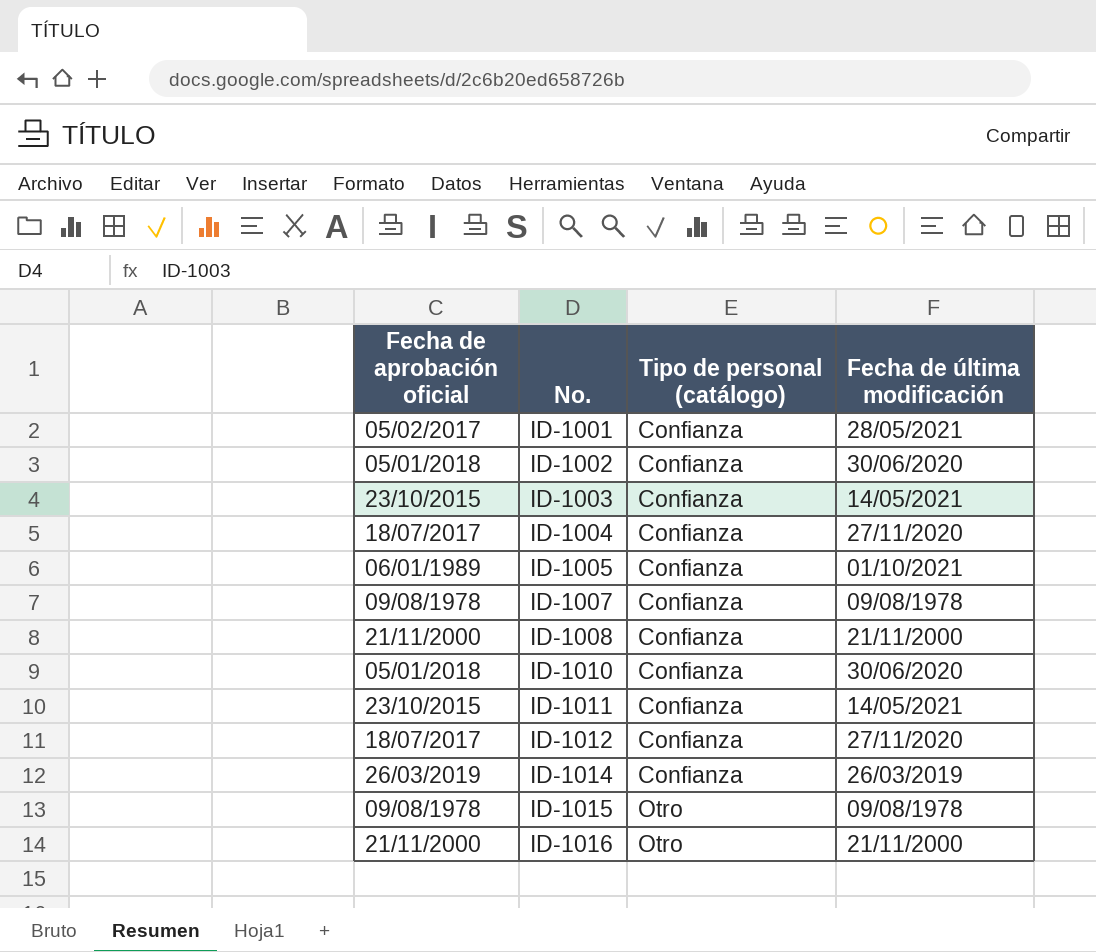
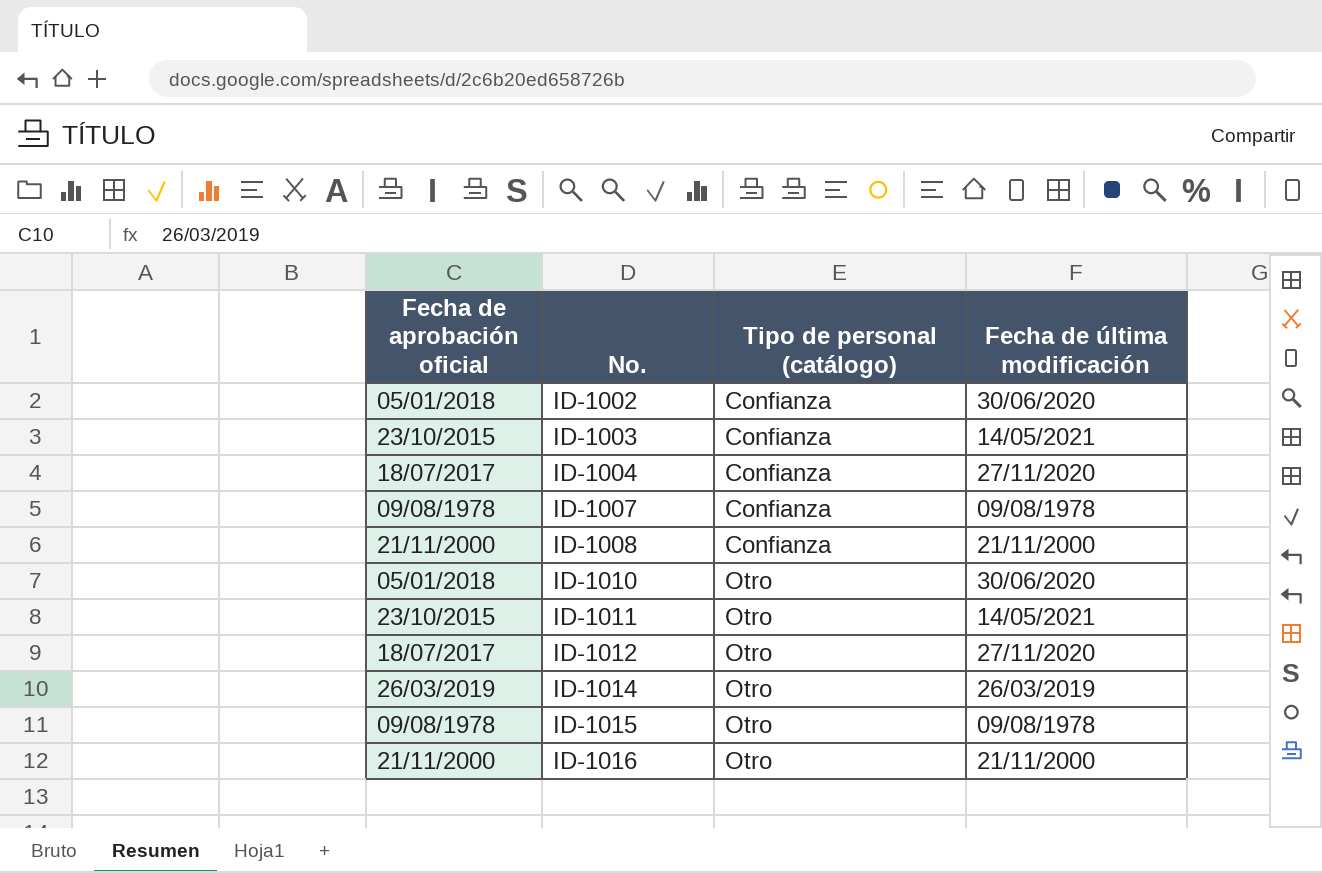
row ID-1001: 05/02/2017 | Confianza | 28/05/2021 -> none
row ID-1005: 06/01/1989 | Confianza | 01/10/2021 -> none
ID-1010 | Tipo de personal (catálogo): Confianza -> Otro
ID-1011 | Tipo de personal (catálogo): Confianza -> Otro
ID-1012 | Tipo de personal (catálogo): Confianza -> Otro
ID-1014 | Tipo de personal (catálogo): Confianza -> Otro

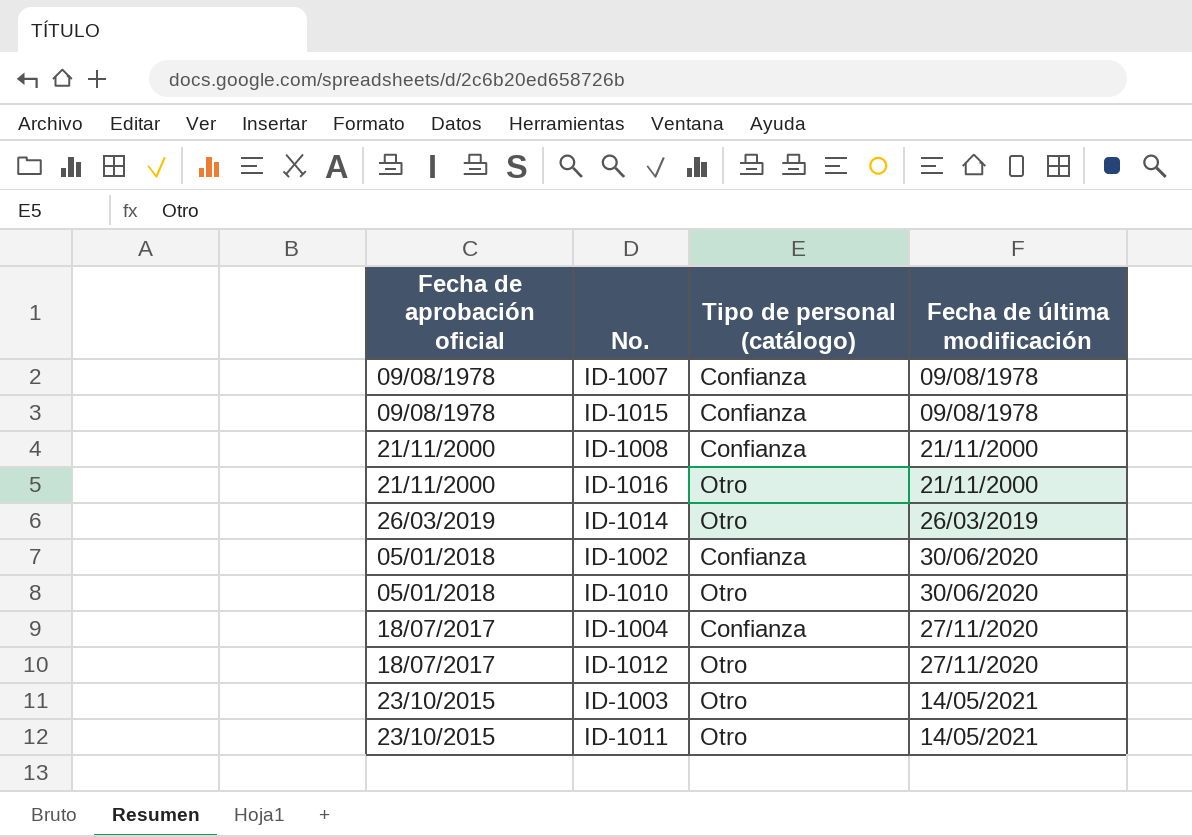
row order: No. ascending -> Fecha de última modificación ascending
ID-1015 | Tipo de personal (catálogo): Otro -> Confianza
ID-1003 | Tipo de personal (catálogo): Confianza -> Otro

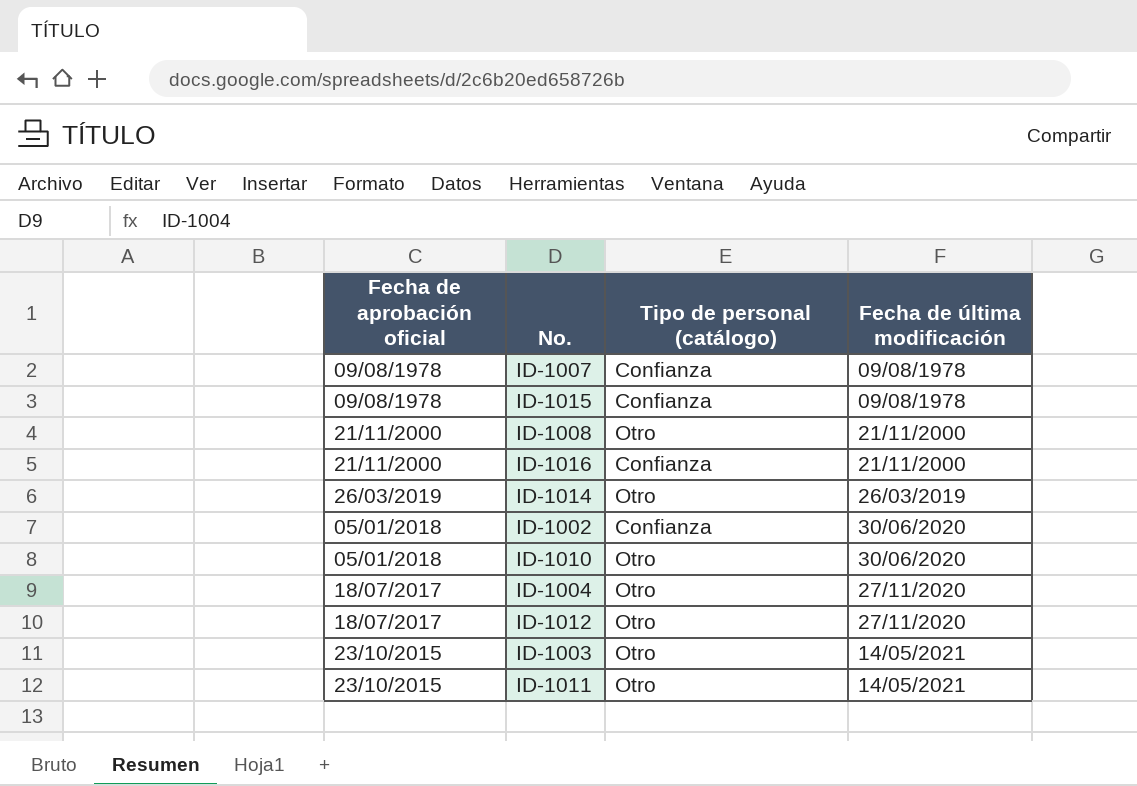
ID-1008 | Tipo de personal (catálogo): Confianza -> Otro
ID-1016 | Tipo de personal (catálogo): Otro -> Confianza
ID-1004 | Tipo de personal (catálogo): Confianza -> Otro

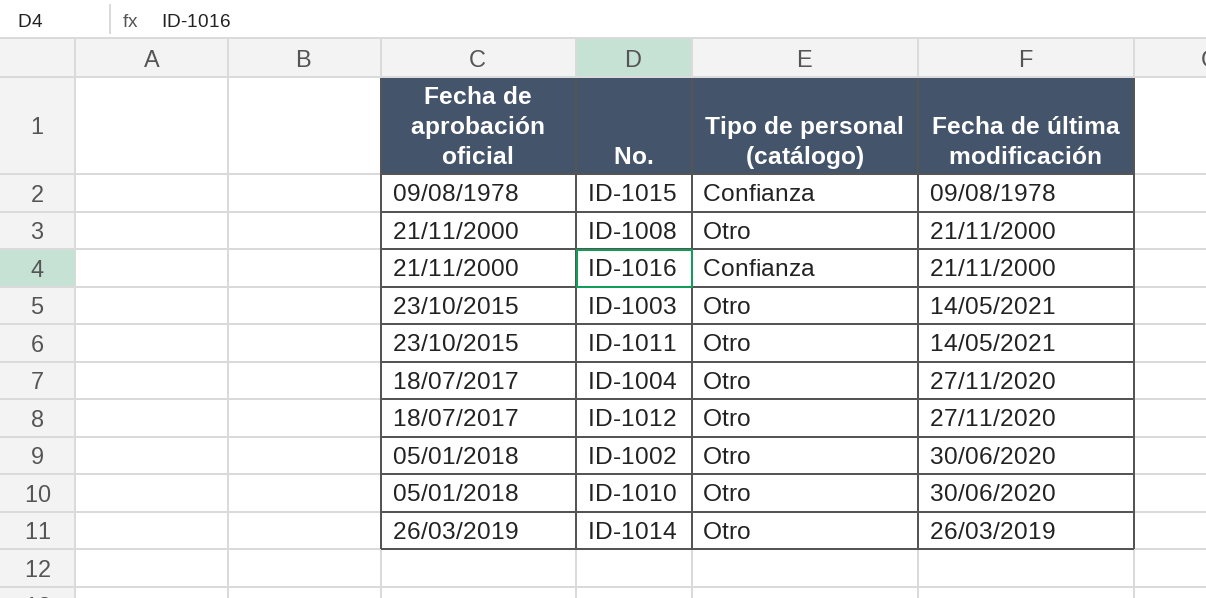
row order: Fecha de última modificación ascending -> Fecha de aprobación oficial ascending
row ID-1007: 09/08/1978 | Confianza | 09/08/1978 -> none
ID-1002 | Tipo de personal (catálogo): Confianza -> Otro

